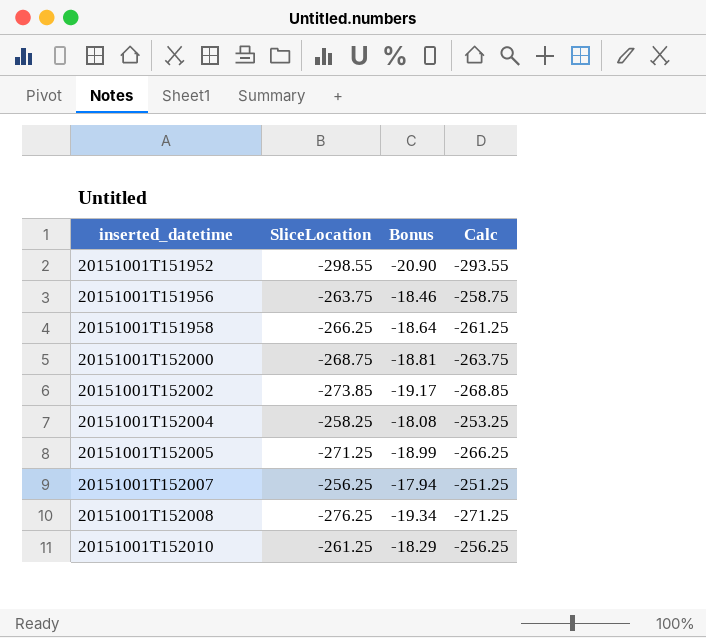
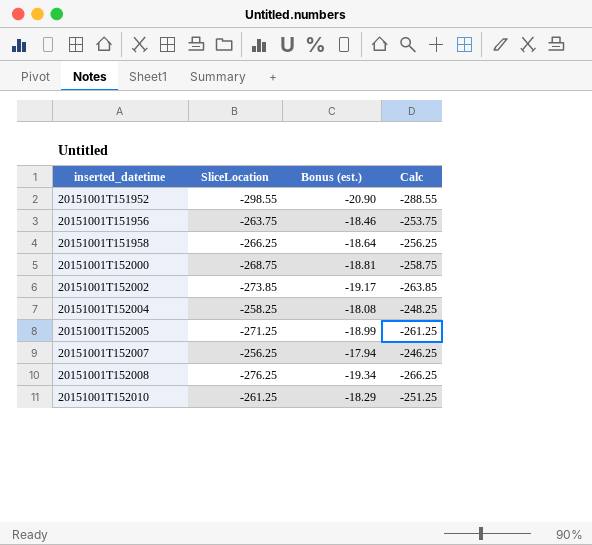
column name: Bonus -> Bonus (est.)
column Calc | formula: [SliceLocation] + 5 -> [SliceLocation] + 10

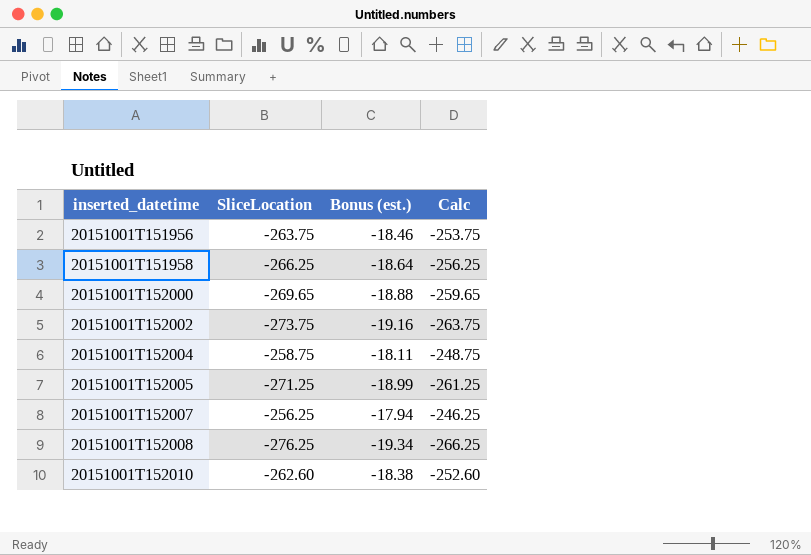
row 20151001T151952: -298.55 | -20.90 | -288.55 -> none
20151001T152000 | SliceLocation: -268.75 -> -269.65
20151001T152000 | Bonus (est.): -18.81 -> -18.88
20151001T152000 | Calc: -258.75 -> -259.65
20151001T152002 | SliceLocation: -273.85 -> -273.75
20151001T152002 | Bonus (est.): -19.17 -> -19.16
20151001T152002 | Calc: -263.85 -> -263.75
20151001T152004 | SliceLocation: -258.25 -> -258.75
20151001T152004 | Bonus (est.): -18.08 -> -18.11
20151001T152004 | Calc: -248.25 -> -248.75
20151001T152010 | SliceLocation: -261.25 -> -262.60
20151001T152010 | Bonus (est.): -18.29 -> -18.38
20151001T152010 | Calc: -251.25 -> -252.60

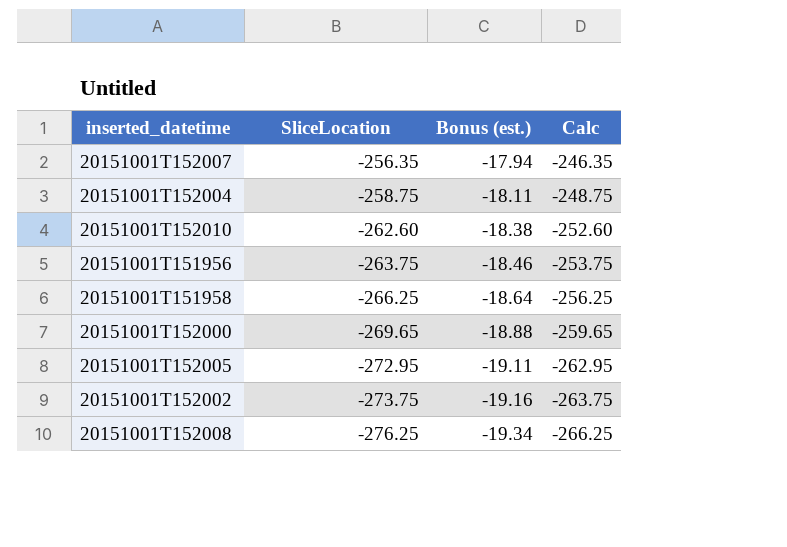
row order: inserted_datetime ascending -> SliceLocation descending
20151001T152007 | SliceLocation: -256.25 -> -256.35
20151001T152007 | Calc: -246.25 -> -246.35
20151001T152005 | SliceLocation: -271.25 -> -272.95
20151001T152005 | Bonus (est.): -18.99 -> -19.11
20151001T152005 | Calc: -261.25 -> -262.95

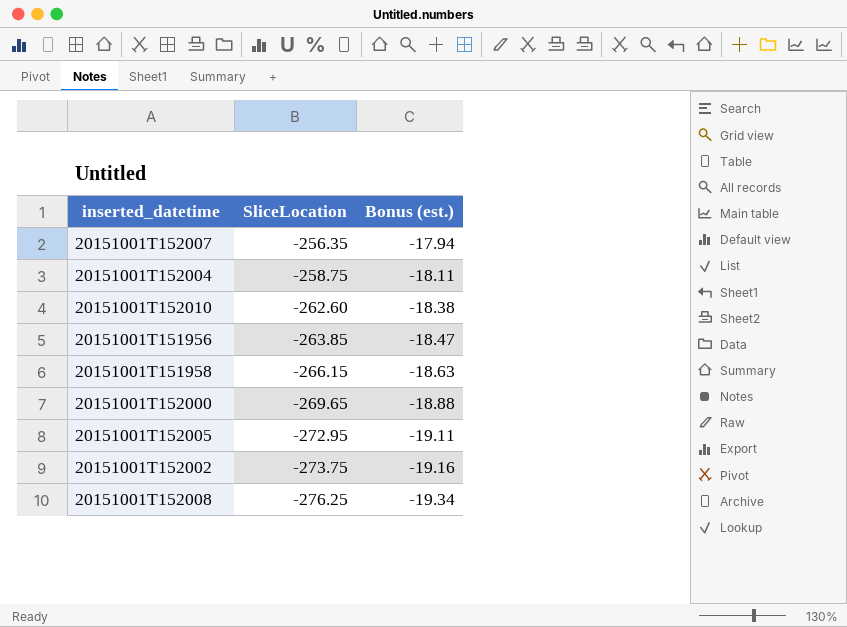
column Calc | formula: [SliceLocation] + 10 -> none
20151001T151956 | SliceLocation: -263.75 -> -263.85
20151001T151956 | Bonus (est.): -18.46 -> -18.47
20151001T151958 | SliceLocation: -266.25 -> -266.15
20151001T151958 | Bonus (est.): -18.64 -> -18.63

